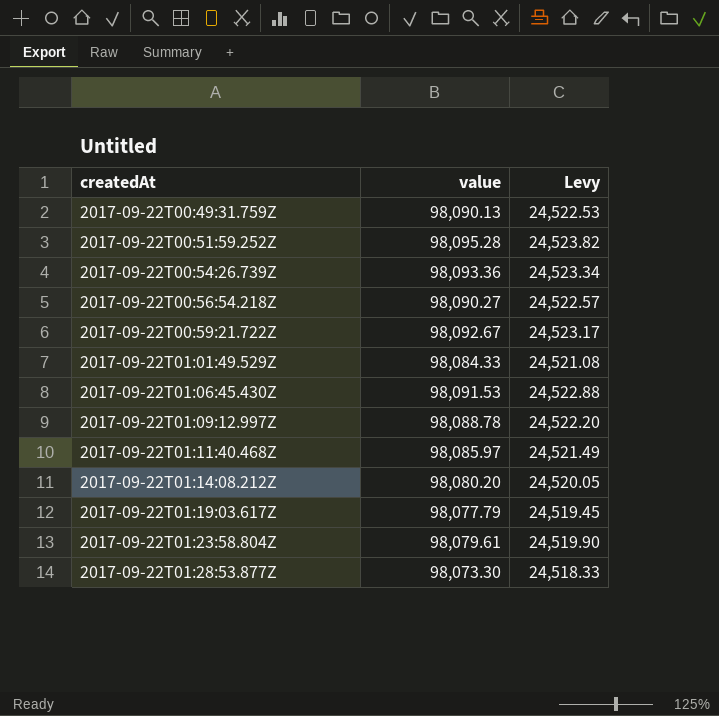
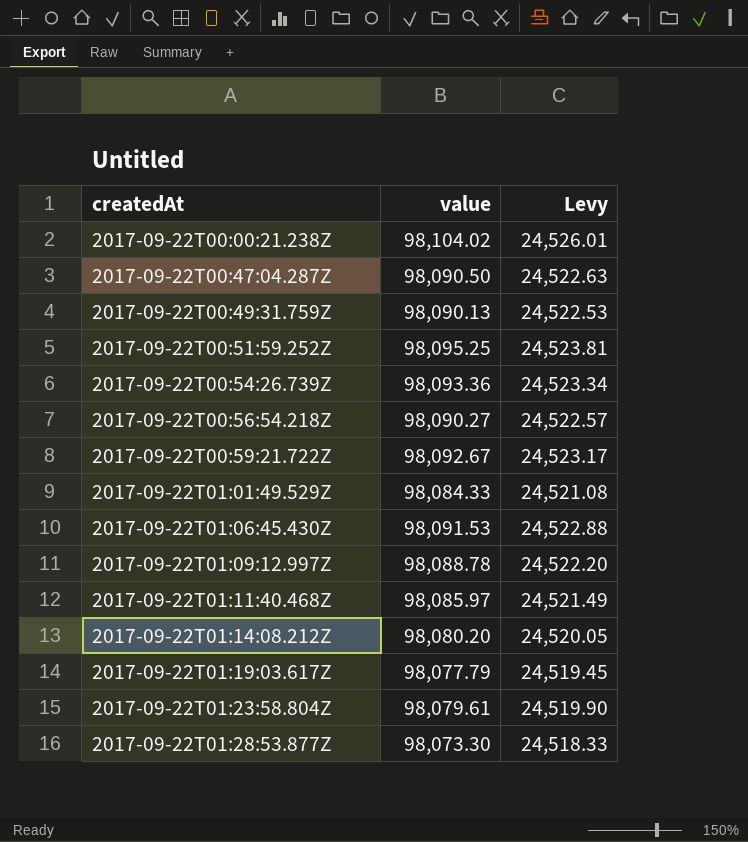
row 2017-09-22T00:00:21.238Z: none -> 98,104.02 | 24,526.01
row 2017-09-22T00:47:04.287Z: none -> 98,090.50 | 24,522.63
2017-09-22T00:51:59.252Z | value: 98,095.28 -> 98,095.25
2017-09-22T00:51:59.252Z | Levy: 24,523.82 -> 24,523.81

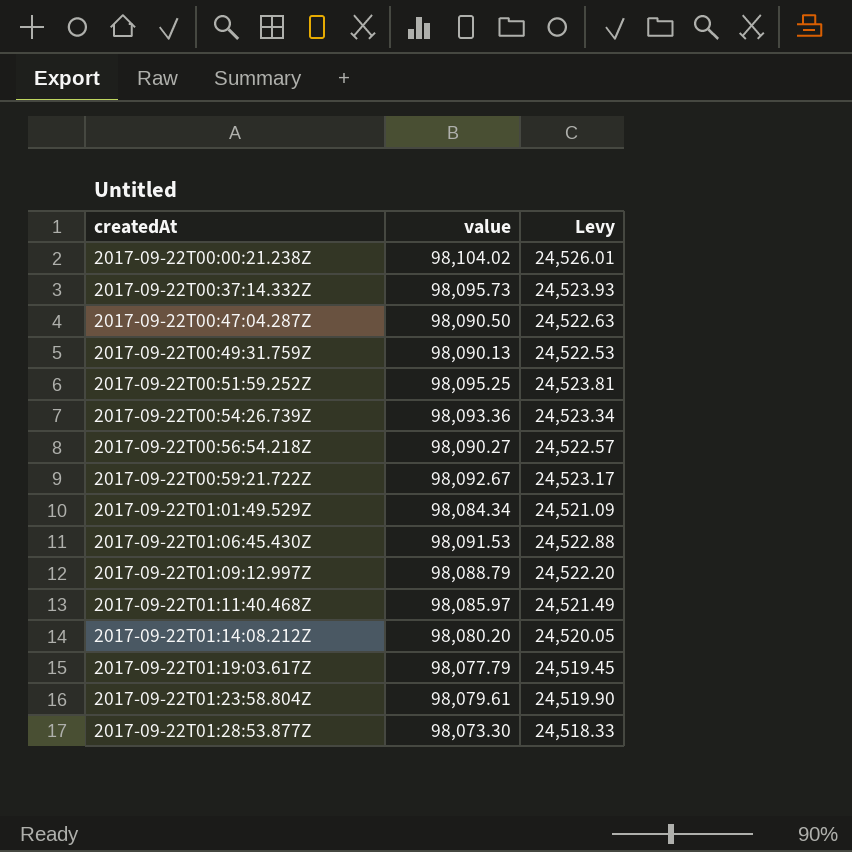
row 2017-09-22T00:37:14.332Z: none -> 98,095.73 | 24,523.93
2017-09-22T01:01:49.529Z | value: 98,084.33 -> 98,084.34
2017-09-22T01:01:49.529Z | Levy: 24,521.08 -> 24,521.09
2017-09-22T01:09:12.997Z | value: 98,088.78 -> 98,088.79

